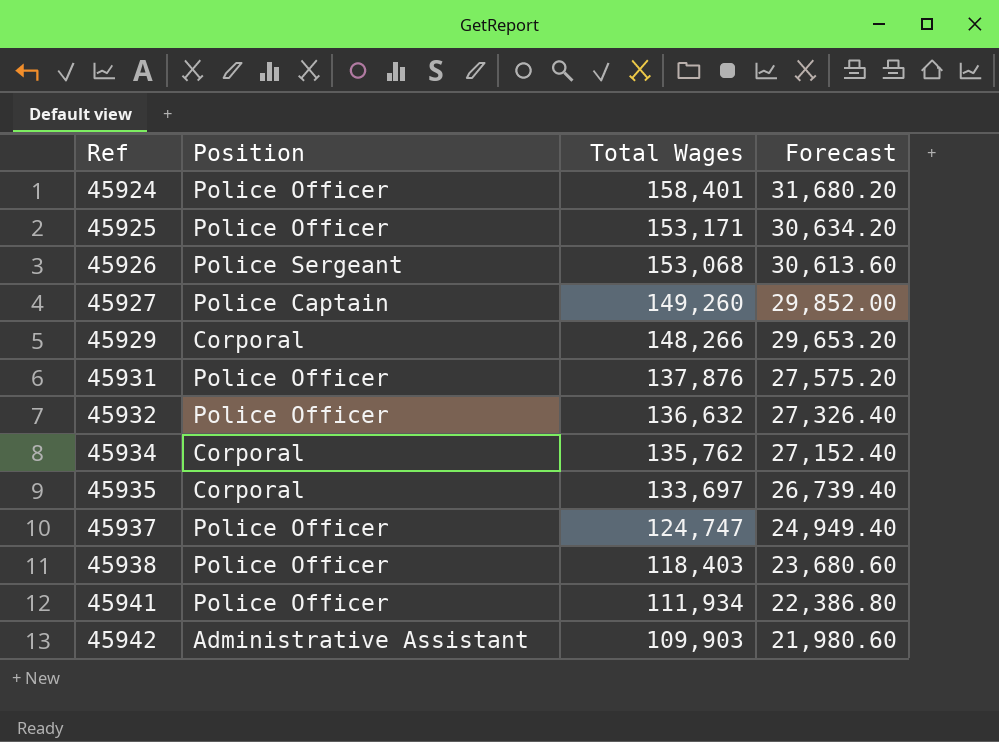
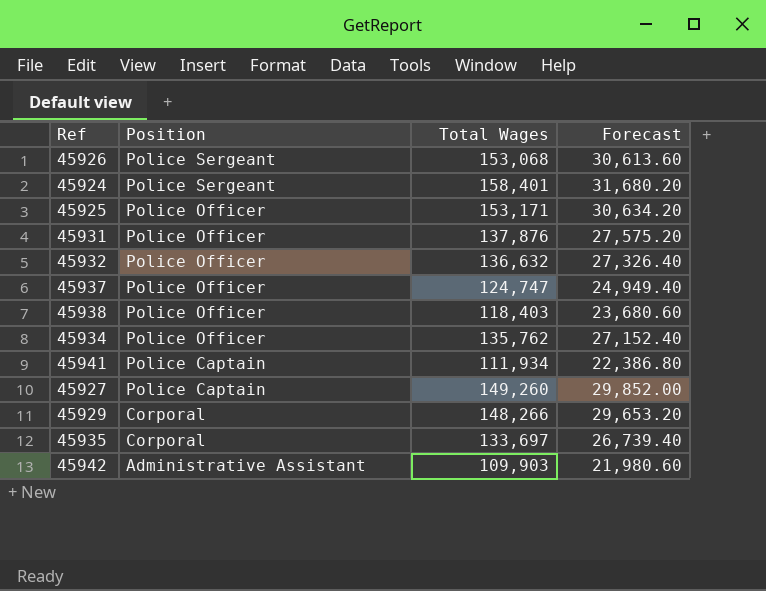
row order: Ref ascending -> Position descending
45924 | Position: Police Officer -> Police Sergeant
45934 | Position: Corporal -> Police Officer
45941 | Position: Police Officer -> Police Captain

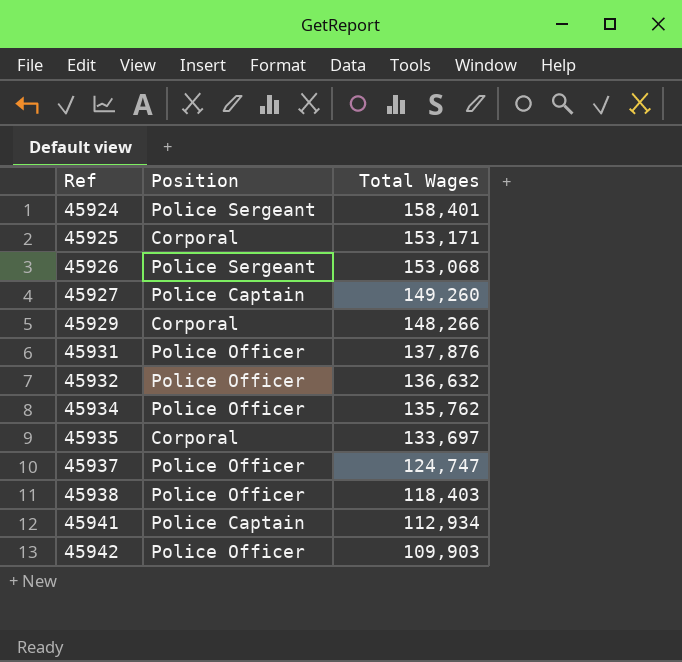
row order: Position descending -> Ref ascending
column Forecast | formula: [Total Wages] * 0.2 -> none
45925 | Position: Police Officer -> Corporal
45941 | Total Wages: 111,934 -> 112,934
45942 | Position: Administrative Assistant -> Police Officer

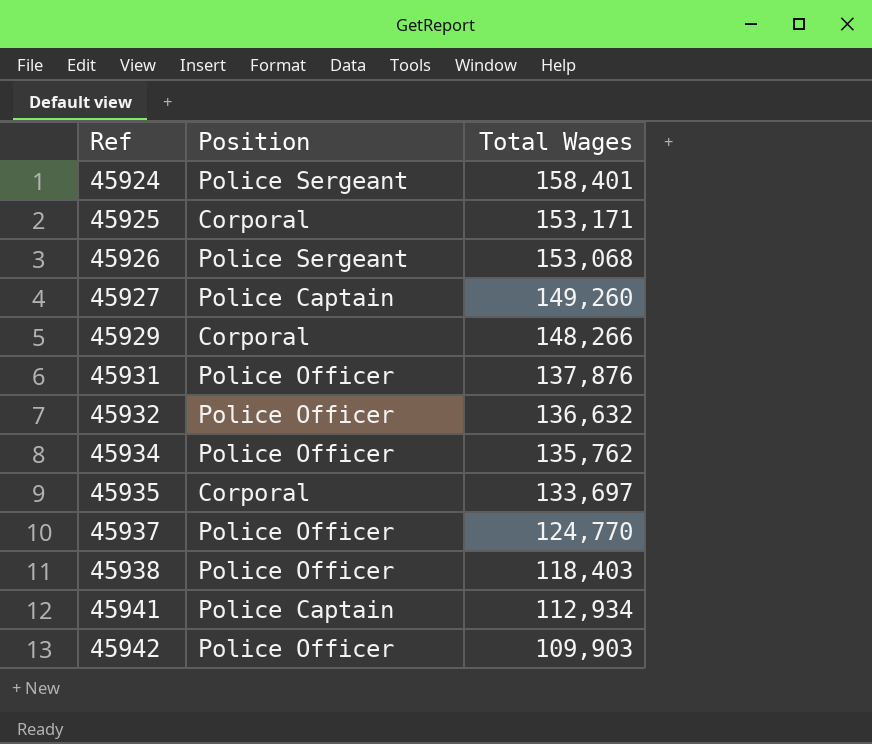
45937 | Total Wages: 124,747 -> 124,770

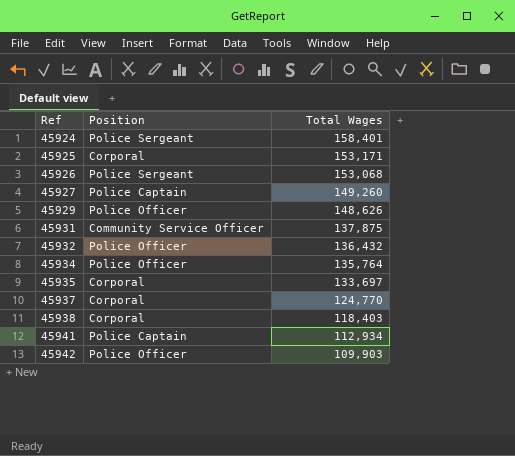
45929 | Position: Corporal -> Police Officer
45929 | Total Wages: 148,266 -> 148,626
45931 | Position: Police Officer -> Community Service Officer
45931 | Total Wages: 137,876 -> 137,875
45932 | Total Wages: 136,632 -> 136,432
45934 | Total Wages: 135,762 -> 135,764
45937 | Position: Police Officer -> Corporal
45938 | Position: Police Officer -> Corporal

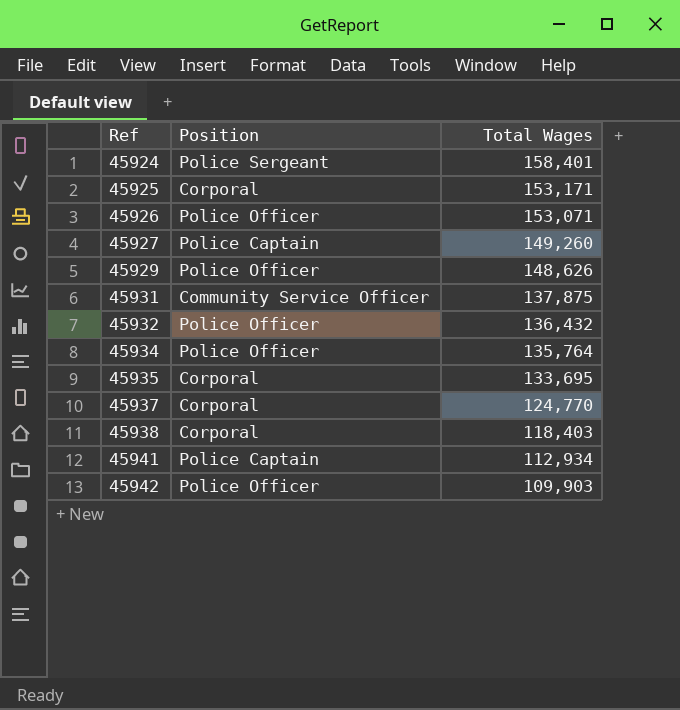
45926 | Position: Police Sergeant -> Police Officer
45926 | Total Wages: 153,068 -> 153,071
45935 | Total Wages: 133,697 -> 133,695

